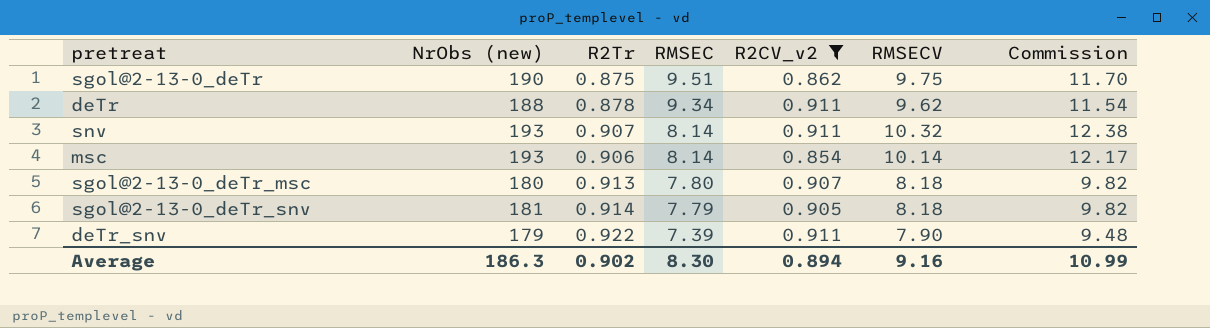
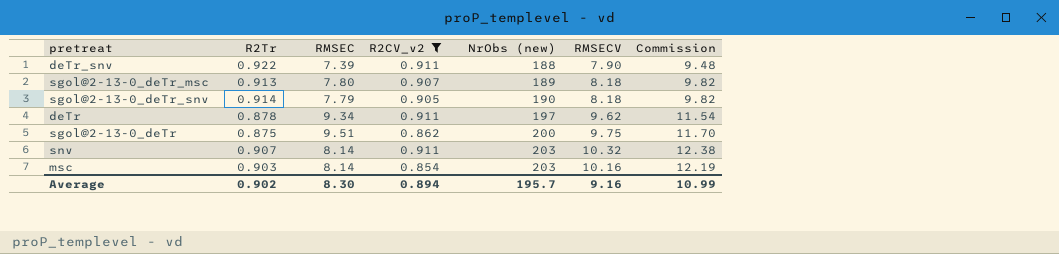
row order: RMSEC descending -> NrObs (new) ascending
column NrObs (new) | position: 2 -> 5
deTr_snv | NrObs (new): 179 -> 188
sgol@2-13-0_deTr_msc | NrObs (new): 180 -> 189
sgol@2-13-0_deTr_snv | NrObs (new): 181 -> 190
deTr | NrObs (new): 188 -> 197
sgol@2-13-0_deTr | NrObs (new): 190 -> 200
snv | NrObs (new): 193 -> 203
msc | R2Tr: 0.906 -> 0.903
msc | NrObs (new): 193 -> 203
msc | RMSECV: 10.14 -> 10.16
msc | Commission: 12.17 -> 12.19
Average | NrObs (new): 186.3 -> 195.7

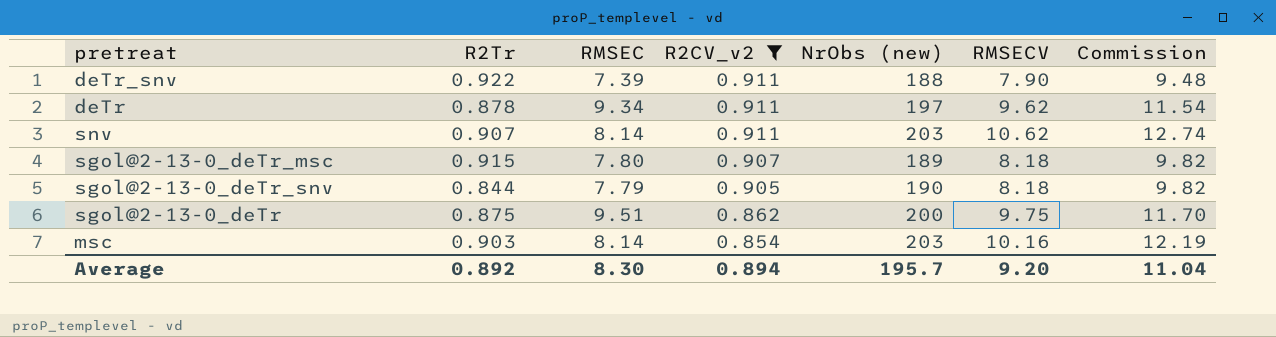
row order: NrObs (new) ascending -> R2CV_v2 descending
snv | RMSECV: 10.32 -> 10.62
snv | Commission: 12.38 -> 12.74
sgol@2-13-0_deTr_msc | R2Tr: 0.913 -> 0.915
sgol@2-13-0_deTr_snv | R2Tr: 0.914 -> 0.844
Average | R2Tr: 0.902 -> 0.892
Average | RMSECV: 9.16 -> 9.20
Average | Commission: 10.99 -> 11.04

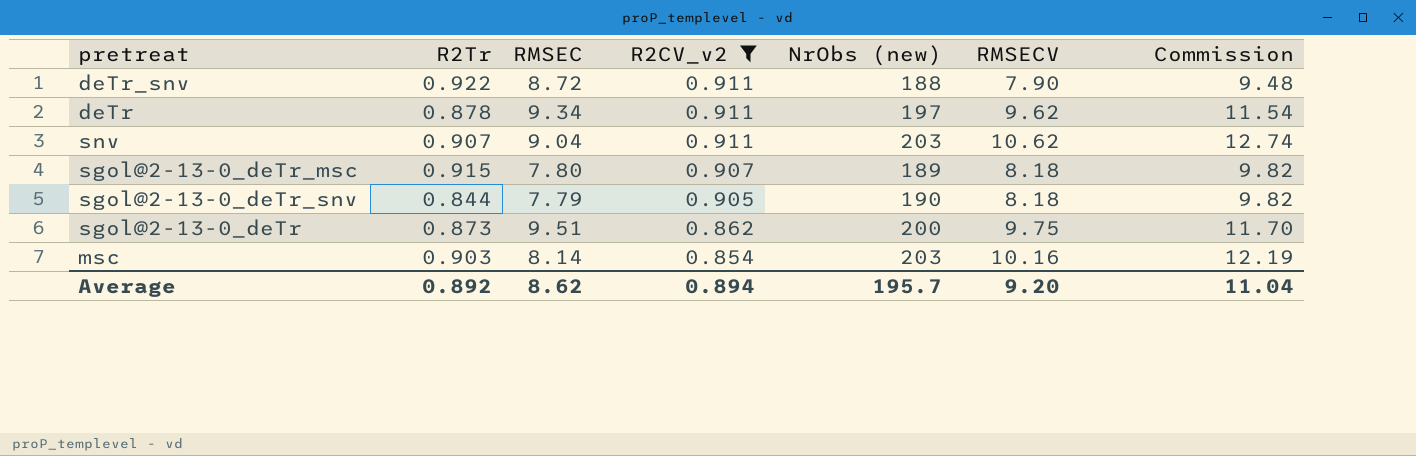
deTr_snv | RMSEC: 7.39 -> 8.72
snv | RMSEC: 8.14 -> 9.04
sgol@2-13-0_deTr | R2Tr: 0.875 -> 0.873
Average | RMSEC: 8.30 -> 8.62

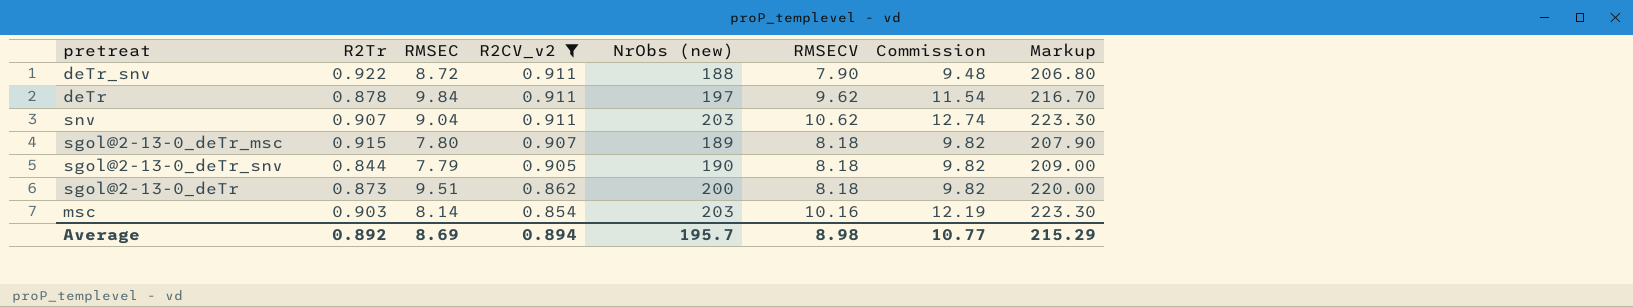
column Markup | formula: none -> [NrObs (new)] * 1.1
deTr | RMSEC: 9.34 -> 9.84
sgol@2-13-0_deTr | RMSECV: 9.75 -> 8.18
sgol@2-13-0_deTr | Commission: 11.70 -> 9.82
Average | RMSEC: 8.62 -> 8.69
Average | RMSECV: 9.20 -> 8.98
Average | Commission: 11.04 -> 10.77

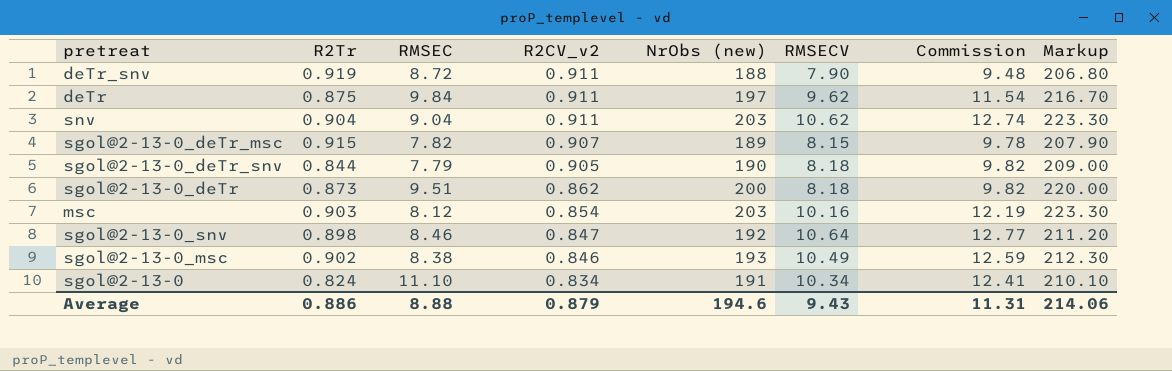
filter: R2CV_v2 >= 0.854 -> none
deTr_snv | R2Tr: 0.922 -> 0.919
deTr | R2Tr: 0.878 -> 0.875
snv | R2Tr: 0.907 -> 0.904
sgol@2-13-0_deTr_msc | RMSEC: 7.80 -> 7.82
sgol@2-13-0_deTr_msc | RMSECV: 8.18 -> 8.15
sgol@2-13-0_deTr_msc | Commission: 9.82 -> 9.78
msc | RMSEC: 8.14 -> 8.12
Average | R2Tr: 0.892 -> 0.886
Average | RMSEC: 8.69 -> 8.88
Average | R2CV_v2: 0.894 -> 0.879
Average | NrObs (new): 195.7 -> 194.6
Average | RMSECV: 8.98 -> 9.43
Average | Commission: 10.77 -> 11.31
Average | Markup: 215.29 -> 214.06

